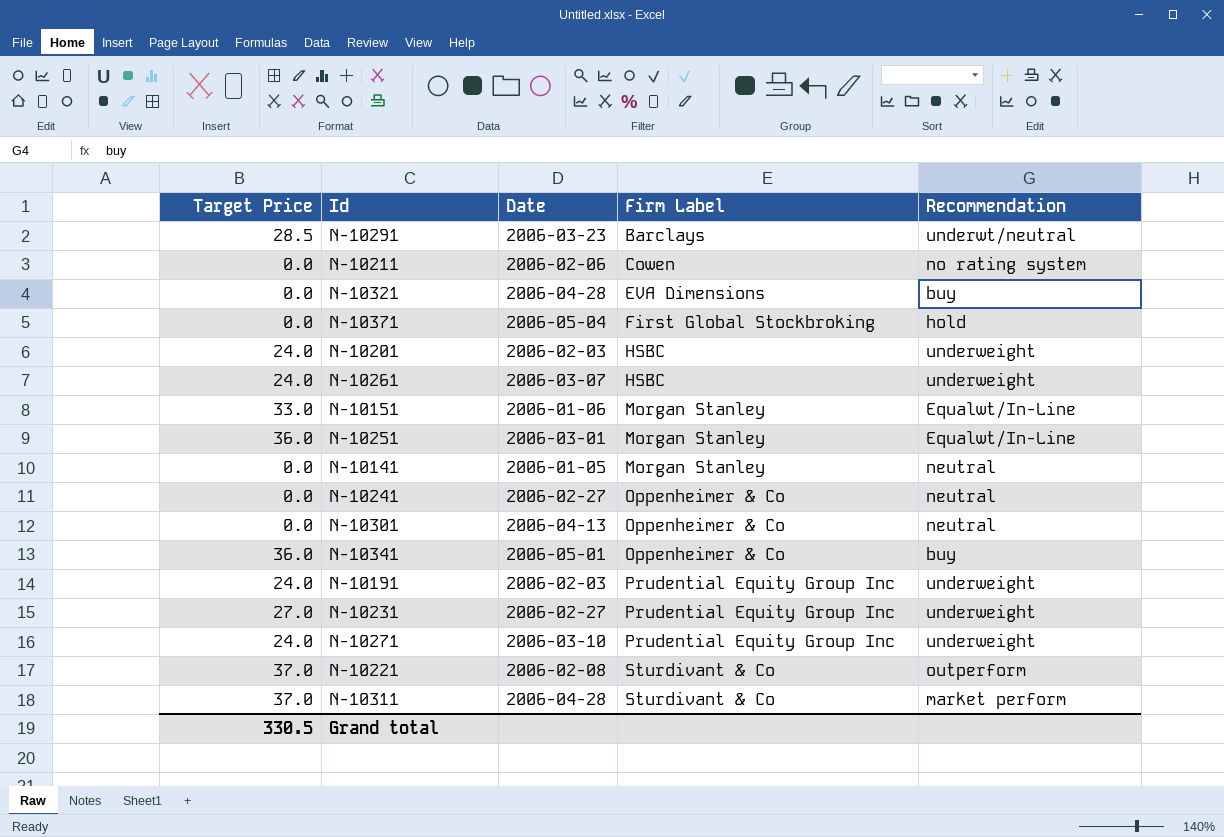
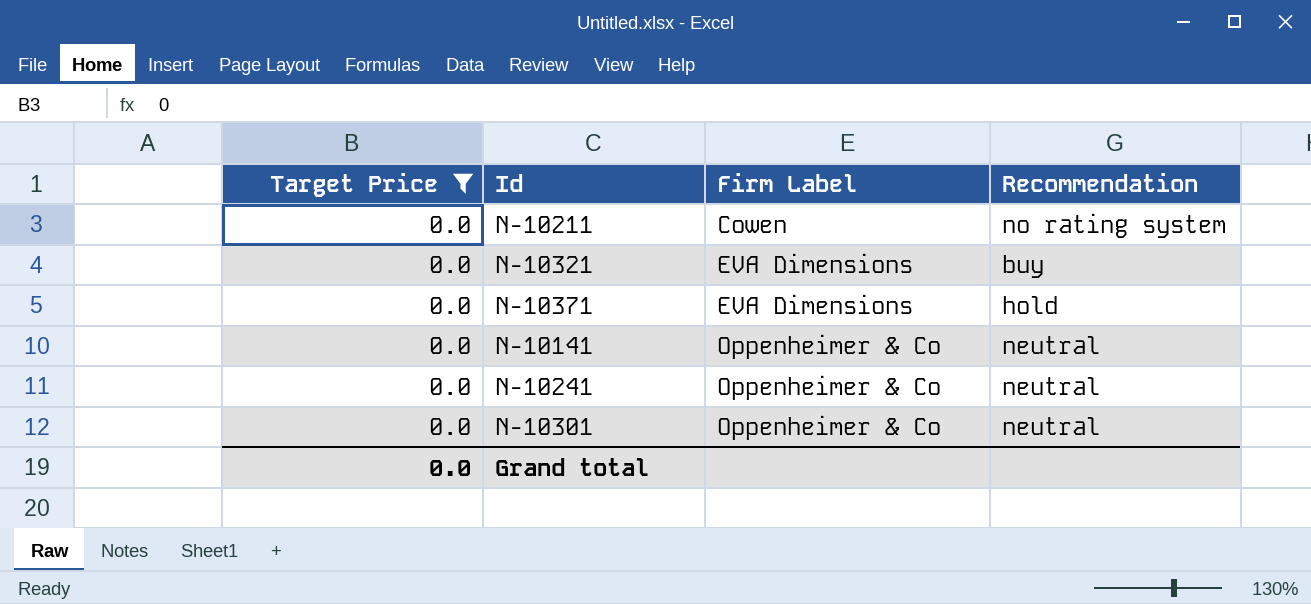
filter: none -> Target Price = 0.0
column Date | position: 3 -> none
N-10371 | Firm Label: First Global Stockbroking -> EVA Dimensions
N-10141 | Firm Label: Morgan Stanley -> Oppenheimer & Co
Grand total | Target Price: 330.5 -> 0.0

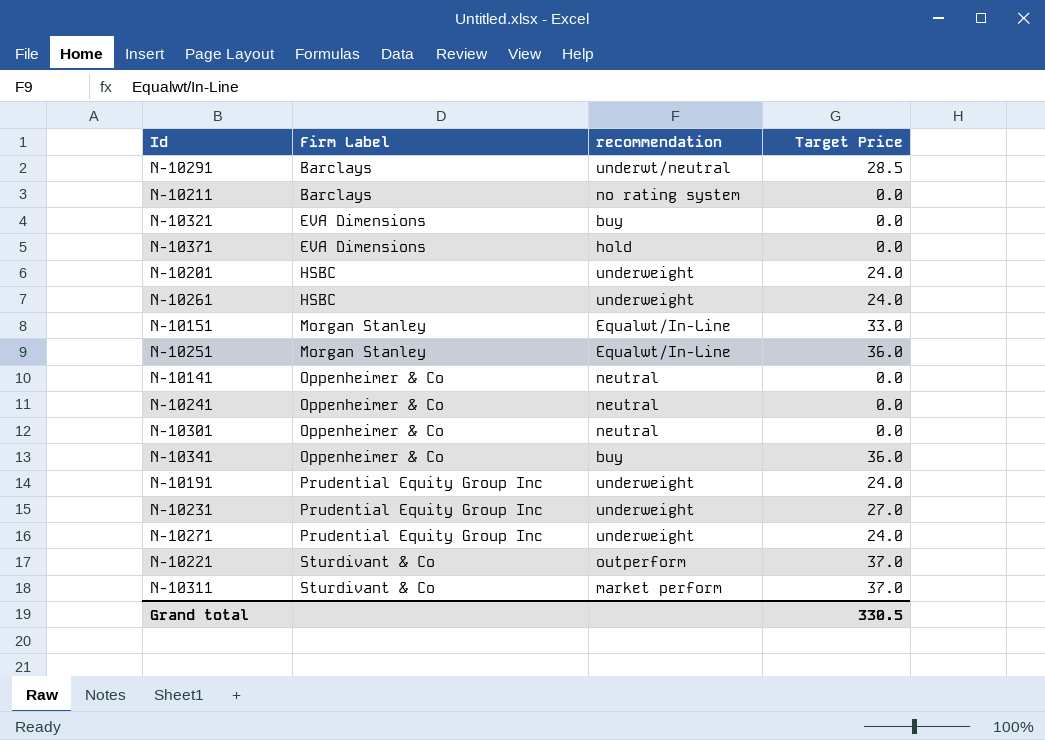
filter: Target Price = 0.0 -> none
column name: Recommendation -> recommendation
column Target Price | position: 1 -> 4
N-10211 | Firm Label: Cowen -> Barclays
Grand total | Target Price: 0.0 -> 330.5

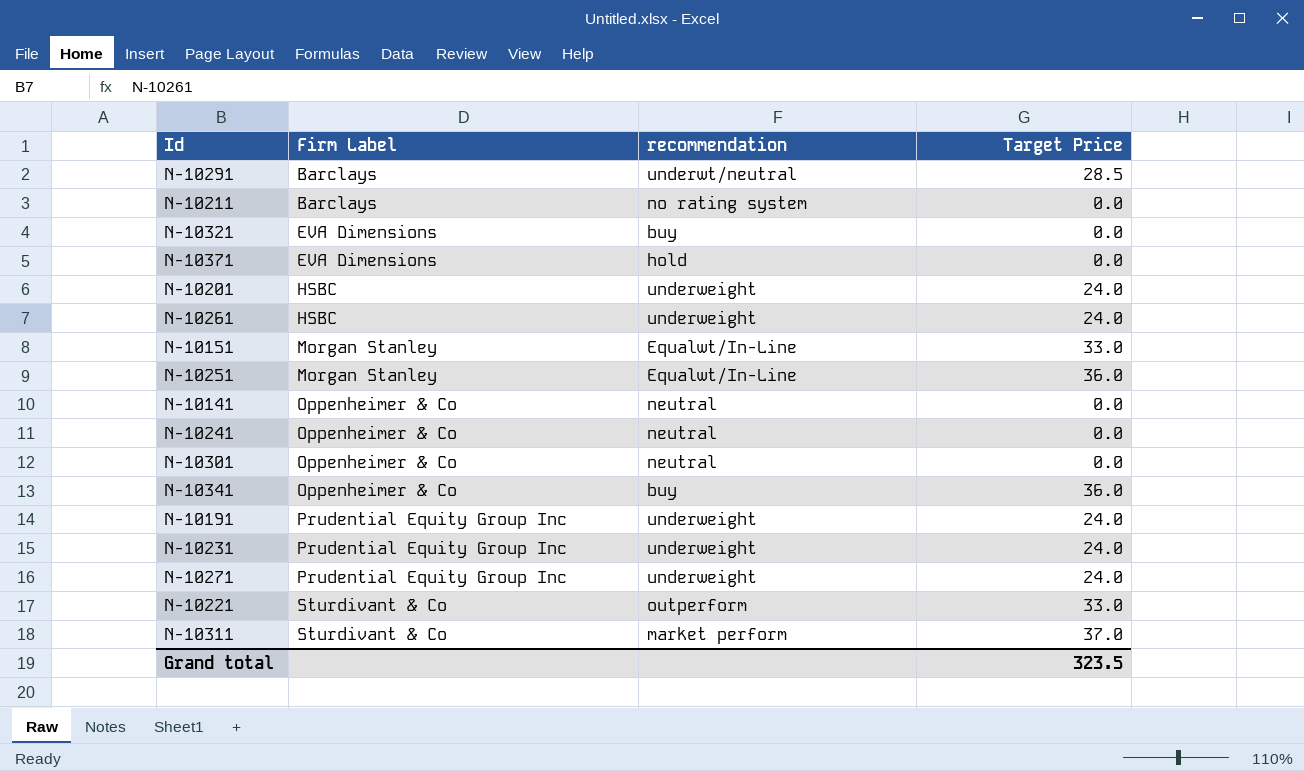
N-10231 | Target Price: 27.0 -> 24.0
N-10221 | Target Price: 37.0 -> 33.0
Grand total | Target Price: 330.5 -> 323.5

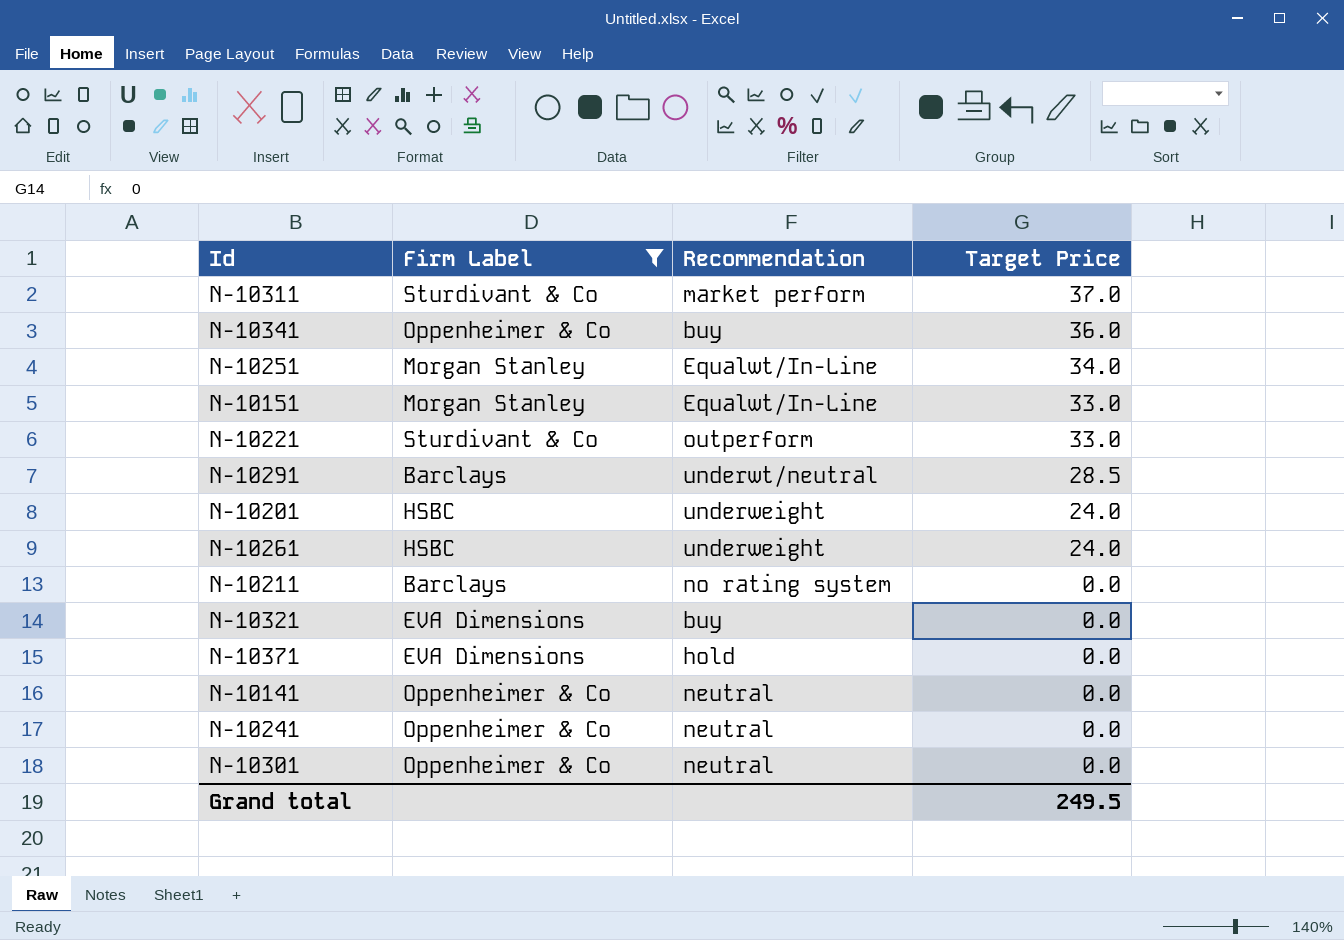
filter: none -> Firm Label != Prudential Equity Group Inc
row order: Firm Label ascending -> Target Price descending
column name: recommendation -> Recommendation
N-10251 | Target Price: 36.0 -> 34.0
Grand total | Target Price: 323.5 -> 249.5

